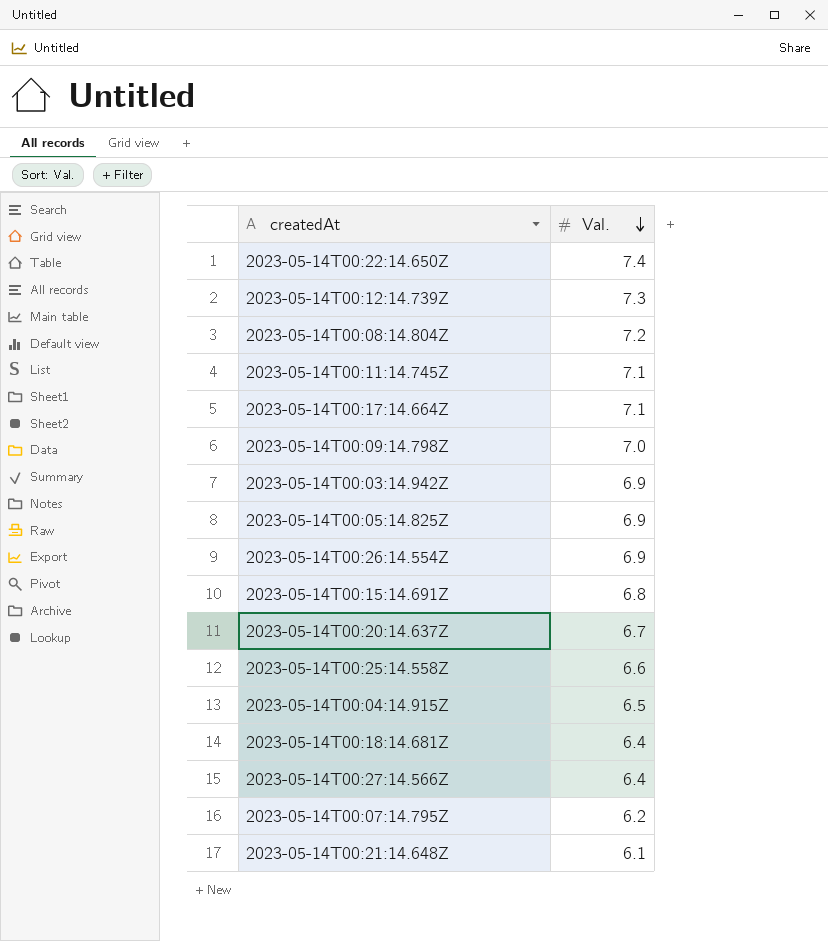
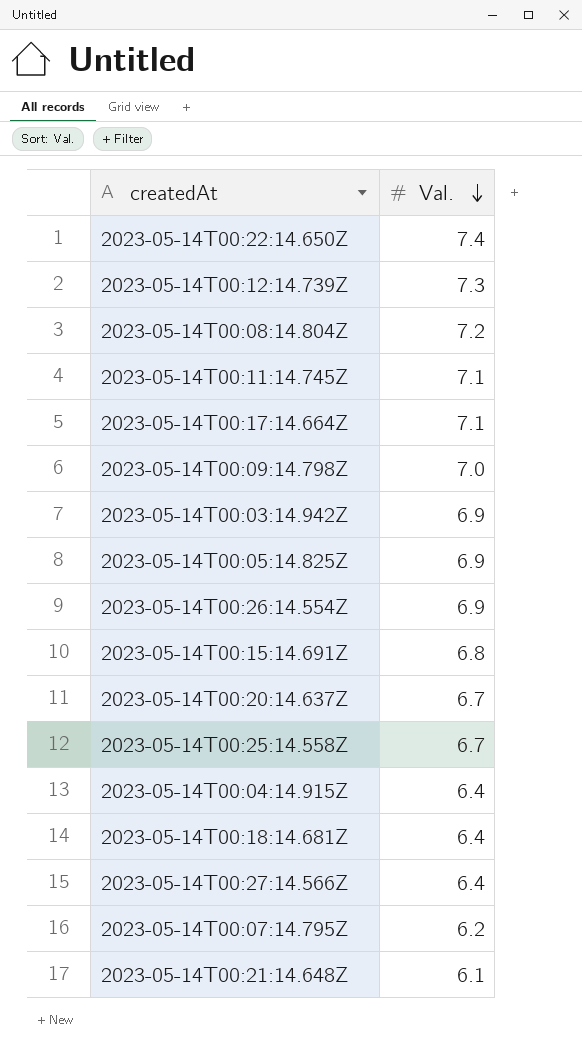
2023-05-14T00:25:14.558Z | Val.: 6.6 -> 6.7
2023-05-14T00:04:14.915Z | Val.: 6.5 -> 6.4

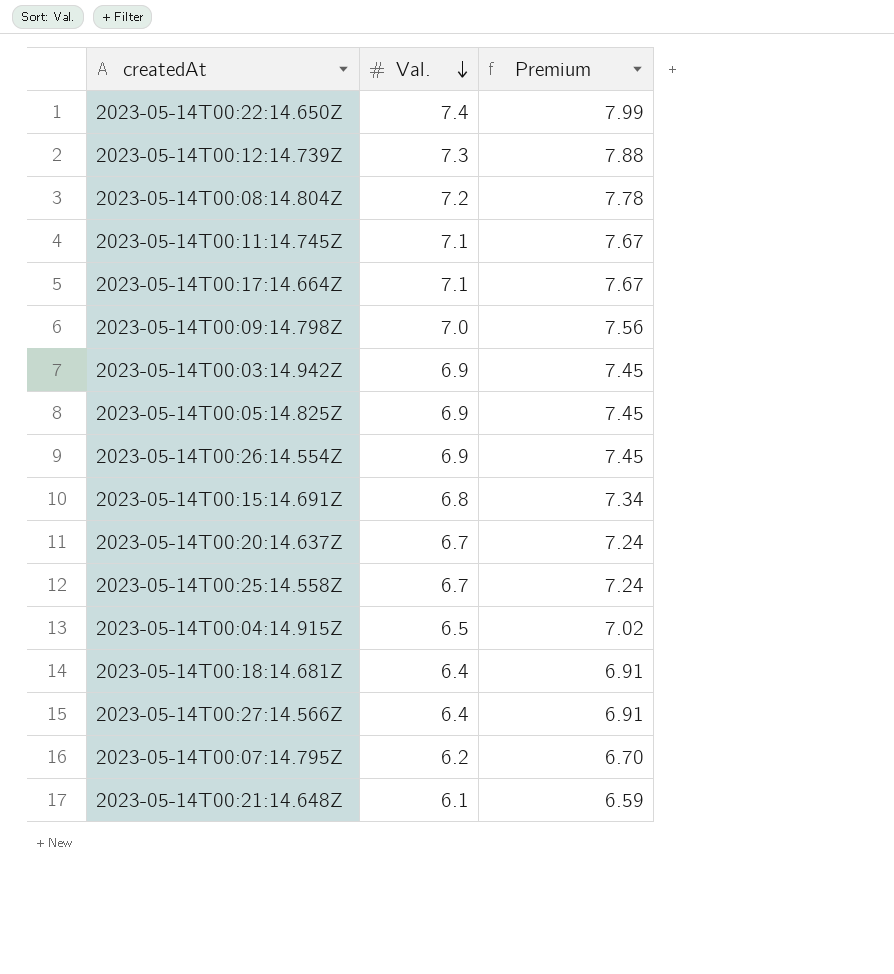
column Premium | formula: none -> [Val.] * 1.08
2023-05-14T00:04:14.915Z | Val.: 6.4 -> 6.5

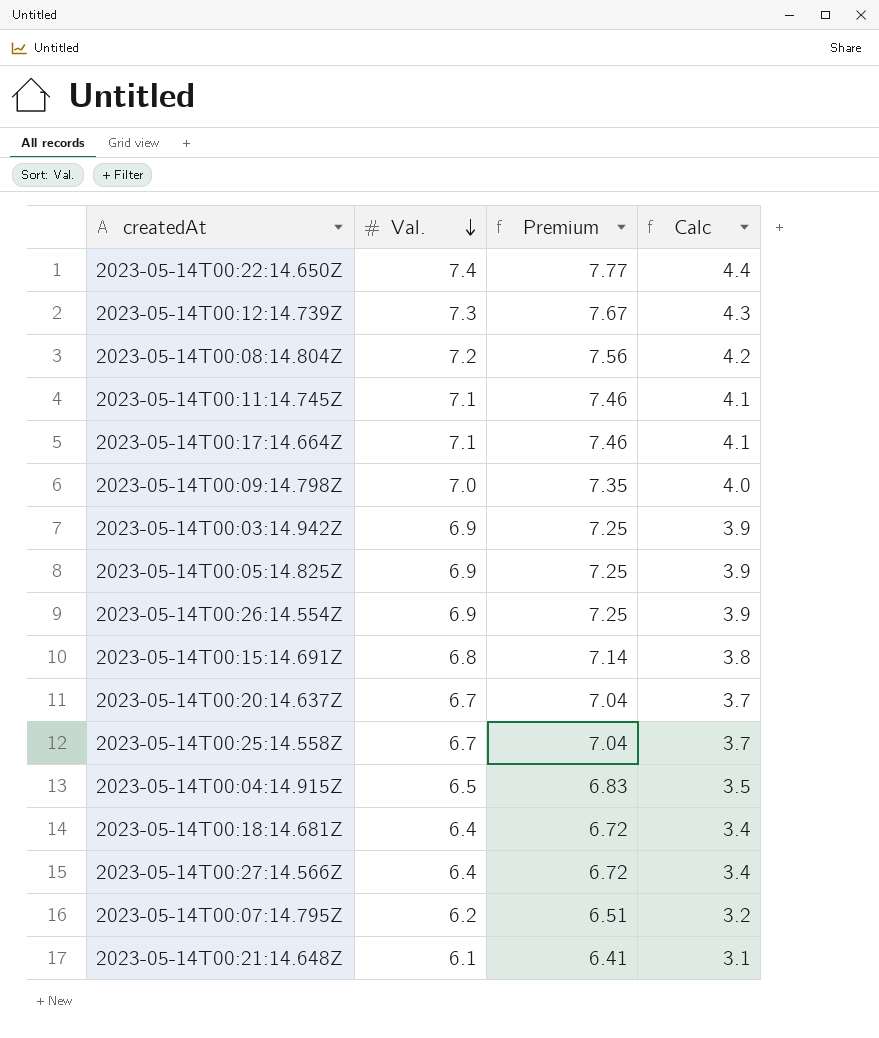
column Premium | formula: [Val.] * 1.08 -> [Val.] * 1.05
column Calc | formula: none -> [Val.] - 3

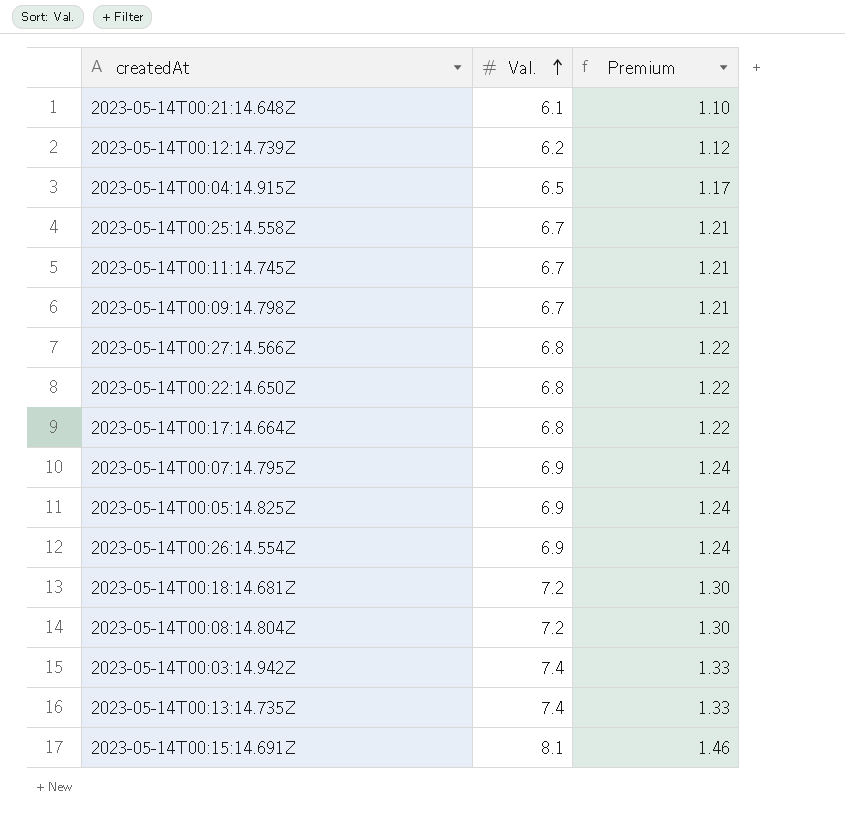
row order: Val. descending -> Val. ascending
column Calc | formula: [Val.] - 3 -> none
column Premium | formula: [Val.] * 1.05 -> [Val.] * 0.18
row 2023-05-14T00:20:14.637Z: 6.7 | 7.04 | 3.7 -> none
2023-05-14T00:12:14.739Z | Val.: 7.3 -> 6.2
2023-05-14T00:11:14.745Z | Val.: 7.1 -> 6.7
2023-05-14T00:09:14.798Z | Val.: 7.0 -> 6.7
2023-05-14T00:27:14.566Z | Val.: 6.4 -> 6.8
2023-05-14T00:22:14.650Z | Val.: 7.4 -> 6.8
2023-05-14T00:17:14.664Z | Val.: 7.1 -> 6.8
2023-05-14T00:07:14.795Z | Val.: 6.2 -> 6.9
2023-05-14T00:18:14.681Z | Val.: 6.4 -> 7.2
2023-05-14T00:03:14.942Z | Val.: 6.9 -> 7.4
row 2023-05-14T00:13:14.735Z: none -> 7.4 | 1.33
2023-05-14T00:15:14.691Z | Val.: 6.8 -> 8.1

